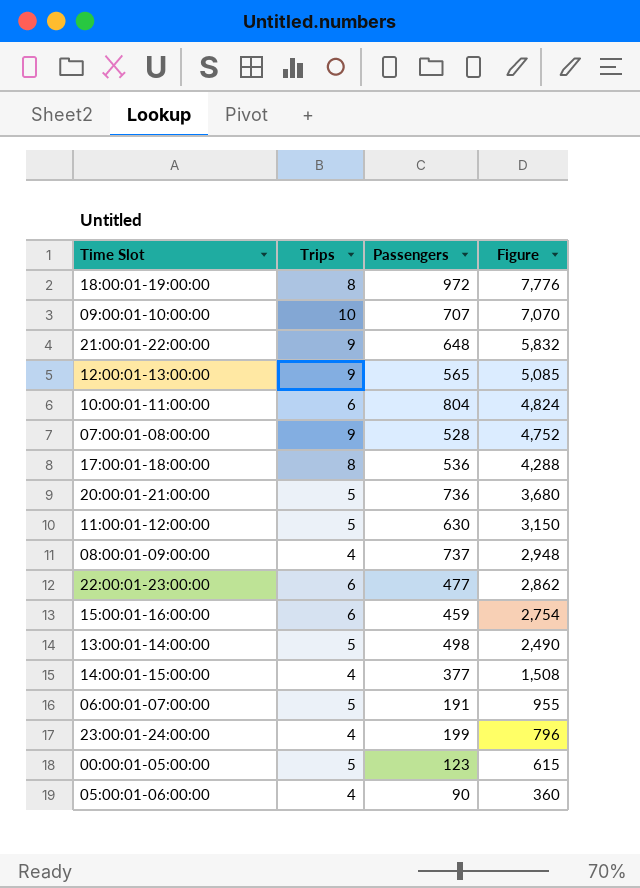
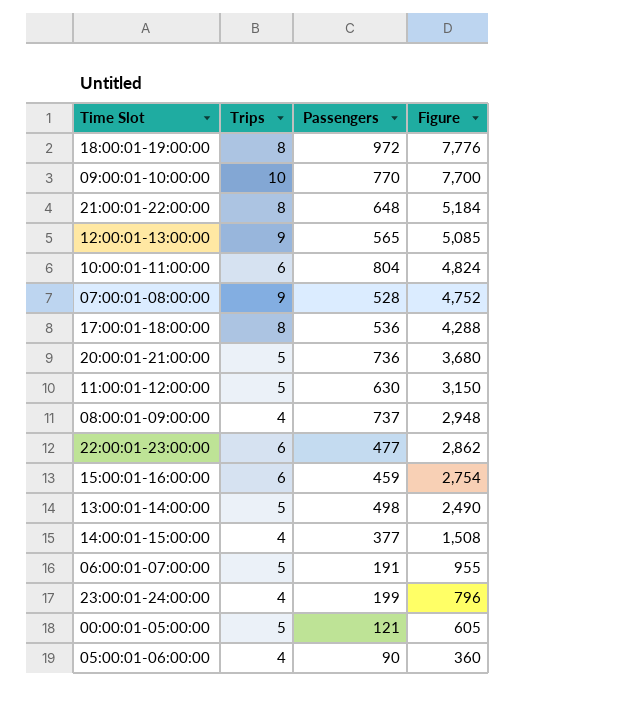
09:00:01-10:00:00 | Passengers: 707 -> 770
09:00:01-10:00:00 | Figure: 7,070 -> 7,700
21:00:01-22:00:00 | Trips: 9 -> 8
21:00:01-22:00:00 | Figure: 5,832 -> 5,184
00:00:01-05:00:00 | Passengers: 123 -> 121
00:00:01-05:00:00 | Figure: 615 -> 605

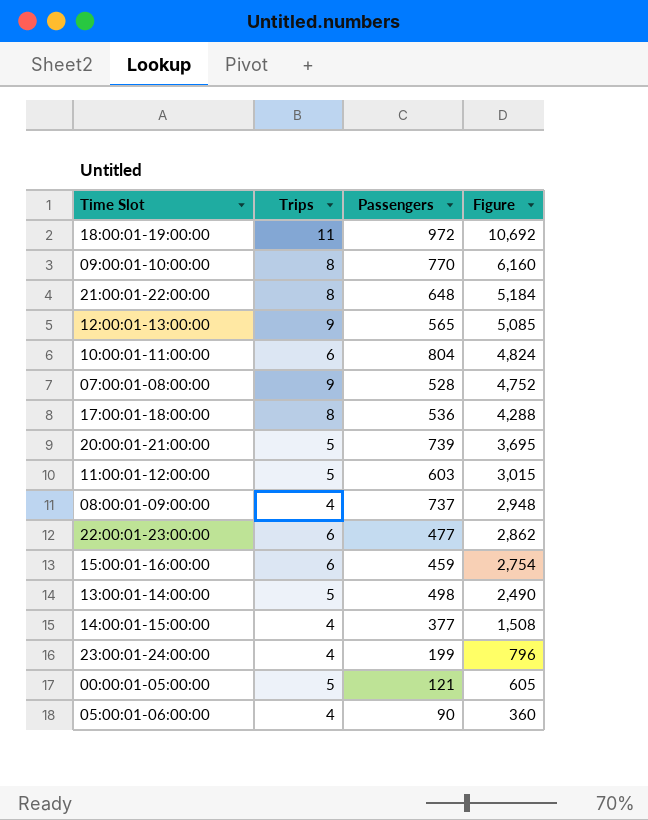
row 06:00:01-07:00:00: 5 | 191 | 955 -> none
18:00:01-19:00:00 | Trips: 8 -> 11
18:00:01-19:00:00 | Figure: 7,776 -> 10,692
09:00:01-10:00:00 | Trips: 10 -> 8
09:00:01-10:00:00 | Figure: 7,700 -> 6,160
20:00:01-21:00:00 | Passengers: 736 -> 739
20:00:01-21:00:00 | Figure: 3,680 -> 3,695
11:00:01-12:00:00 | Passengers: 630 -> 603
11:00:01-12:00:00 | Figure: 3,150 -> 3,015

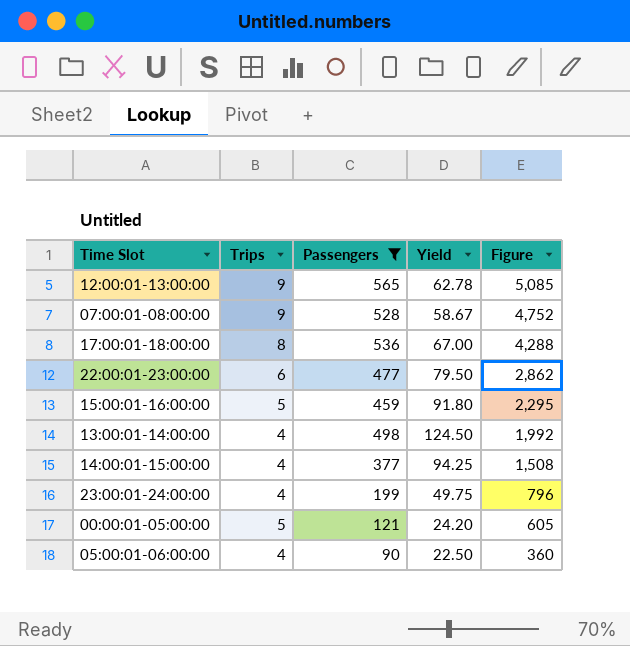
filter: none -> Passengers <= 565
column Yield | formula: none -> [Passengers] / [Trips]
15:00:01-16:00:00 | Trips: 6 -> 5
15:00:01-16:00:00 | Figure: 2,754 -> 2,295
13:00:01-14:00:00 | Trips: 5 -> 4
13:00:01-14:00:00 | Figure: 2,490 -> 1,992

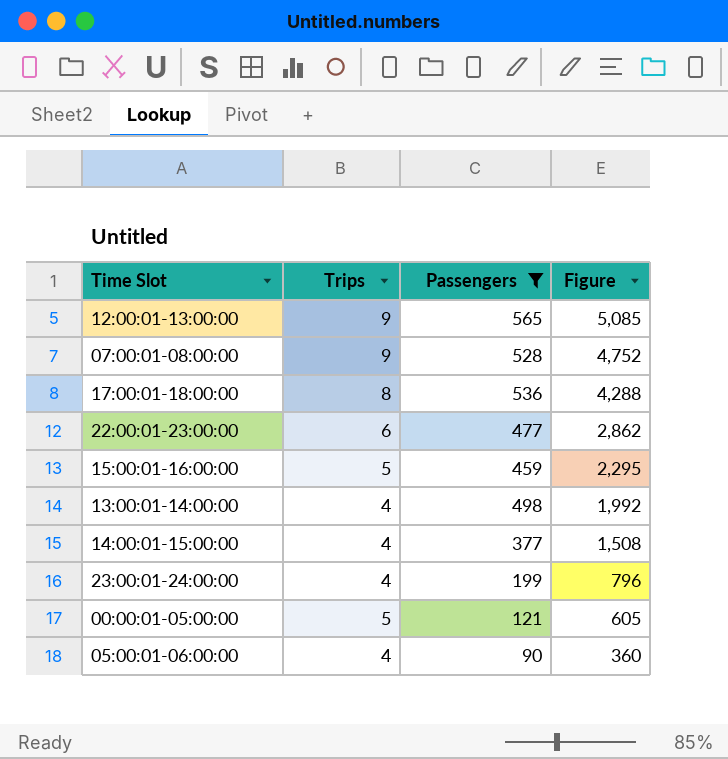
column Yield | formula: [Passengers] / [Trips] -> none

